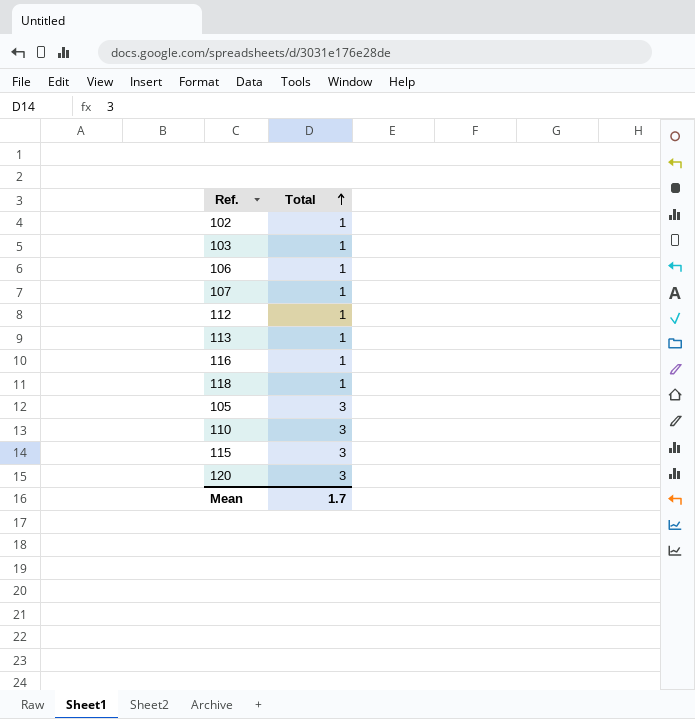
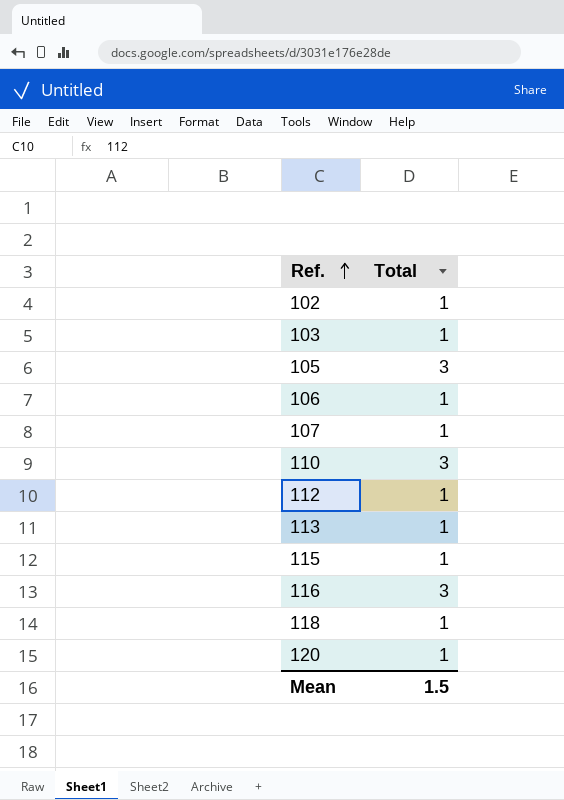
row order: Total ascending -> Ref. ascending
115 | Total: 3 -> 1
116 | Total: 1 -> 3
120 | Total: 3 -> 1
Mean | Total: 1.7 -> 1.5

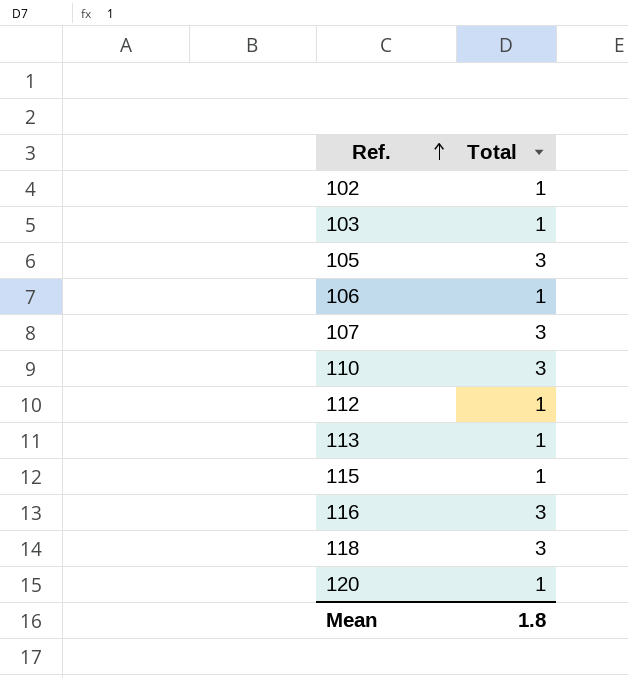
107 | Total: 1 -> 3
118 | Total: 1 -> 3
Mean | Total: 1.5 -> 1.8

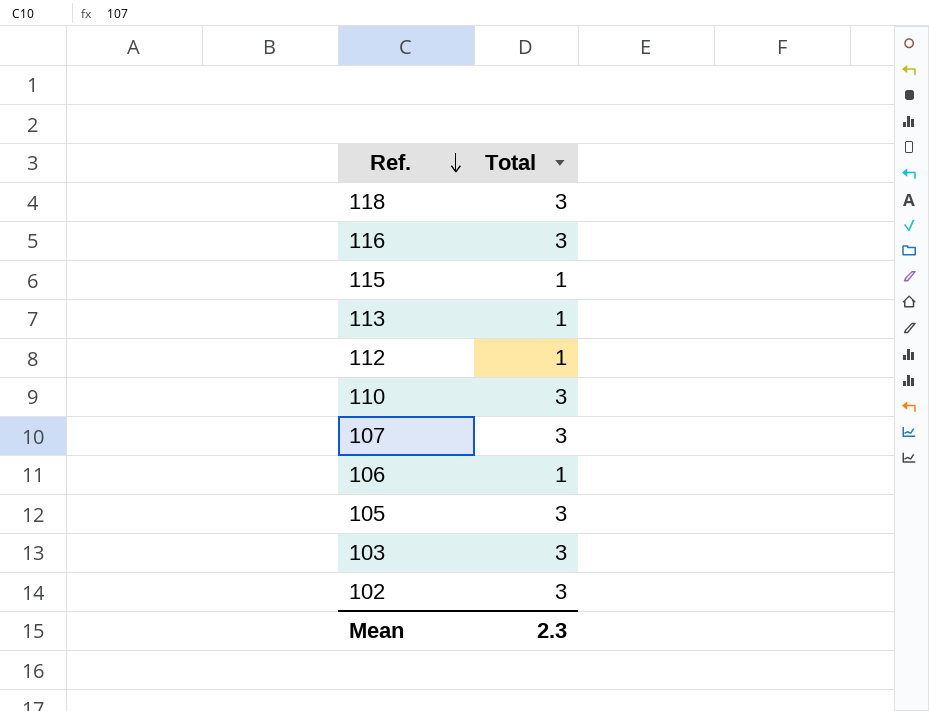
row order: Ref. ascending -> Ref. descending
row 120: 1 -> none
103 | Total: 1 -> 3
102 | Total: 1 -> 3
Mean | Total: 1.8 -> 2.3

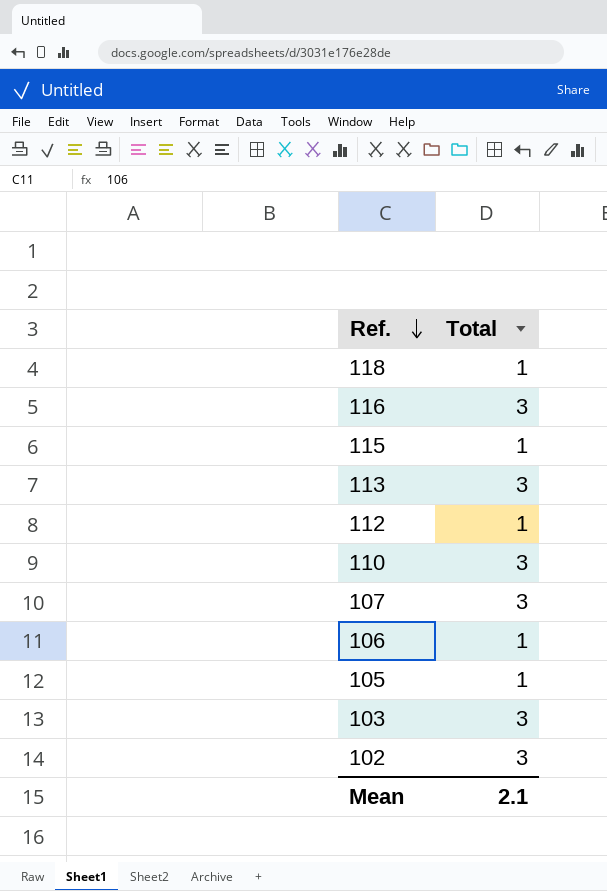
118 | Total: 3 -> 1
113 | Total: 1 -> 3
105 | Total: 3 -> 1
Mean | Total: 2.3 -> 2.1

